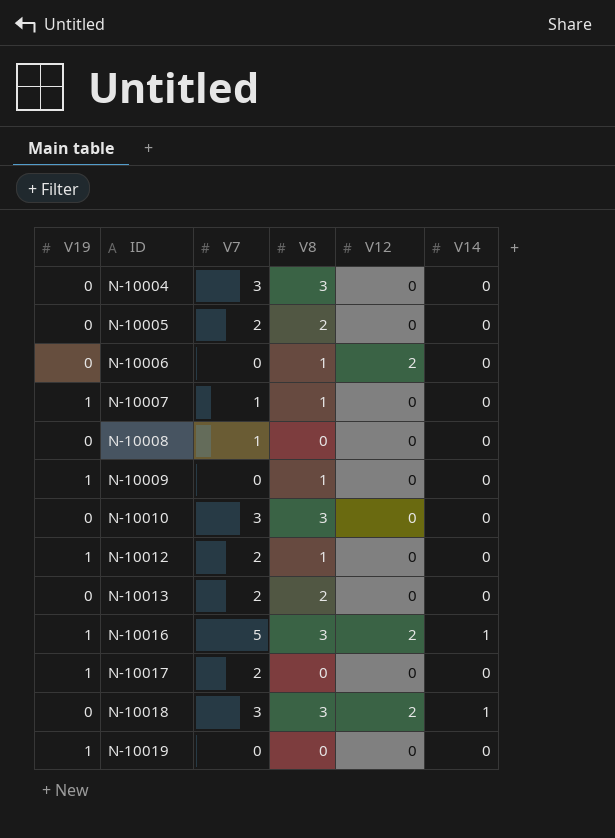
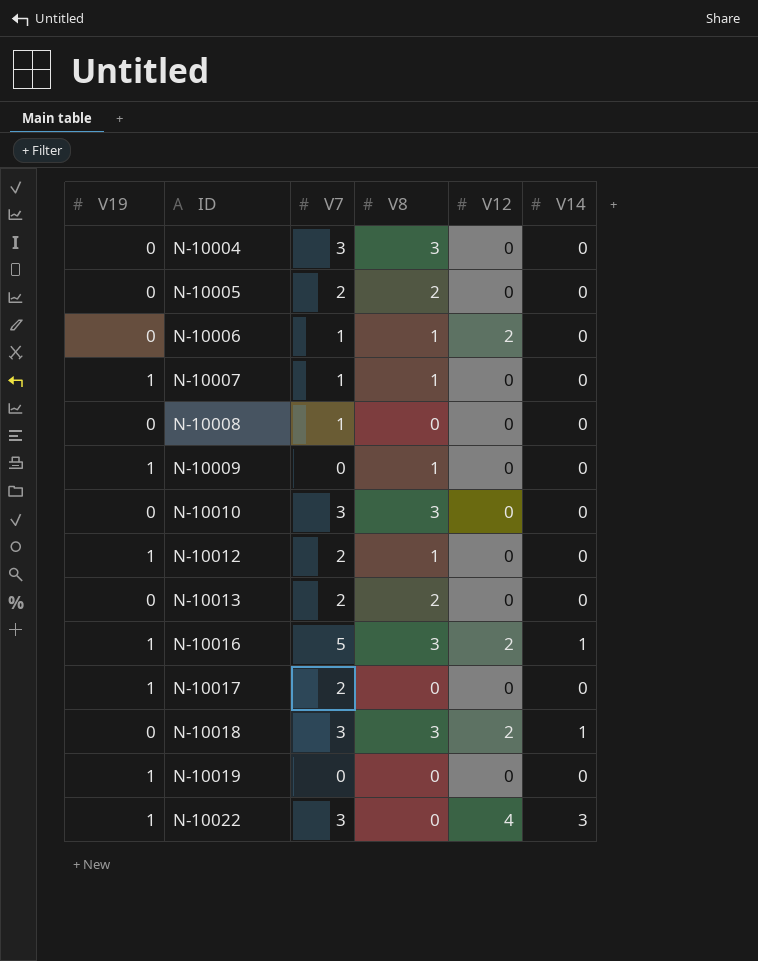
N-10006 | V7: 0 -> 1
row N-10022: none -> 1 | 3 | 0 | 4 | 3

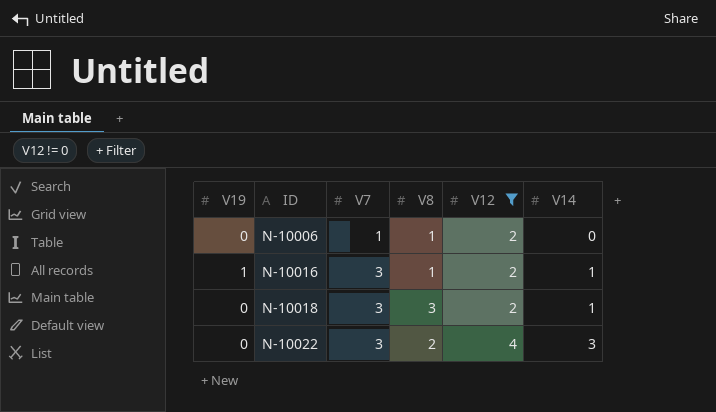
filter: none -> V12 != 0
N-10016 | V7: 5 -> 3
N-10016 | V8: 3 -> 1
N-10022 | V19: 1 -> 0
N-10022 | V8: 0 -> 2

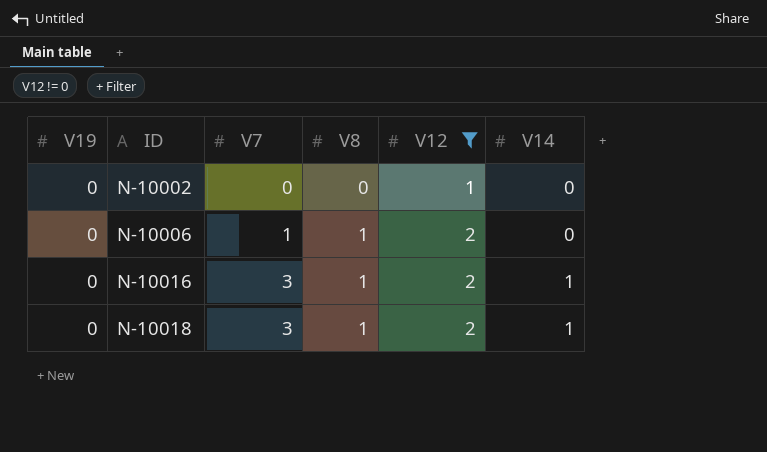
row N-10022: 0 | 3 | 2 | 4 | 3 -> none
row N-10002: none -> 0 | 0 | 0 | 1 | 0
N-10016 | V19: 1 -> 0
N-10018 | V8: 3 -> 1

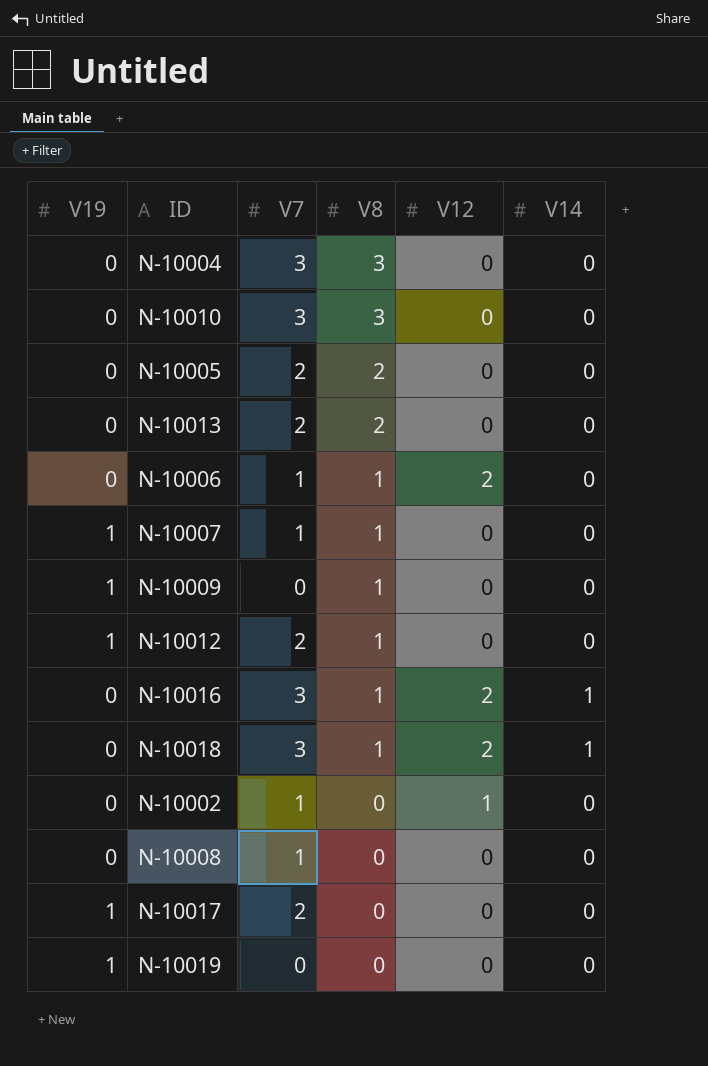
filter: V12 != 0 -> none
row order: ID ascending -> V8 descending
N-10002 | V7: 0 -> 1

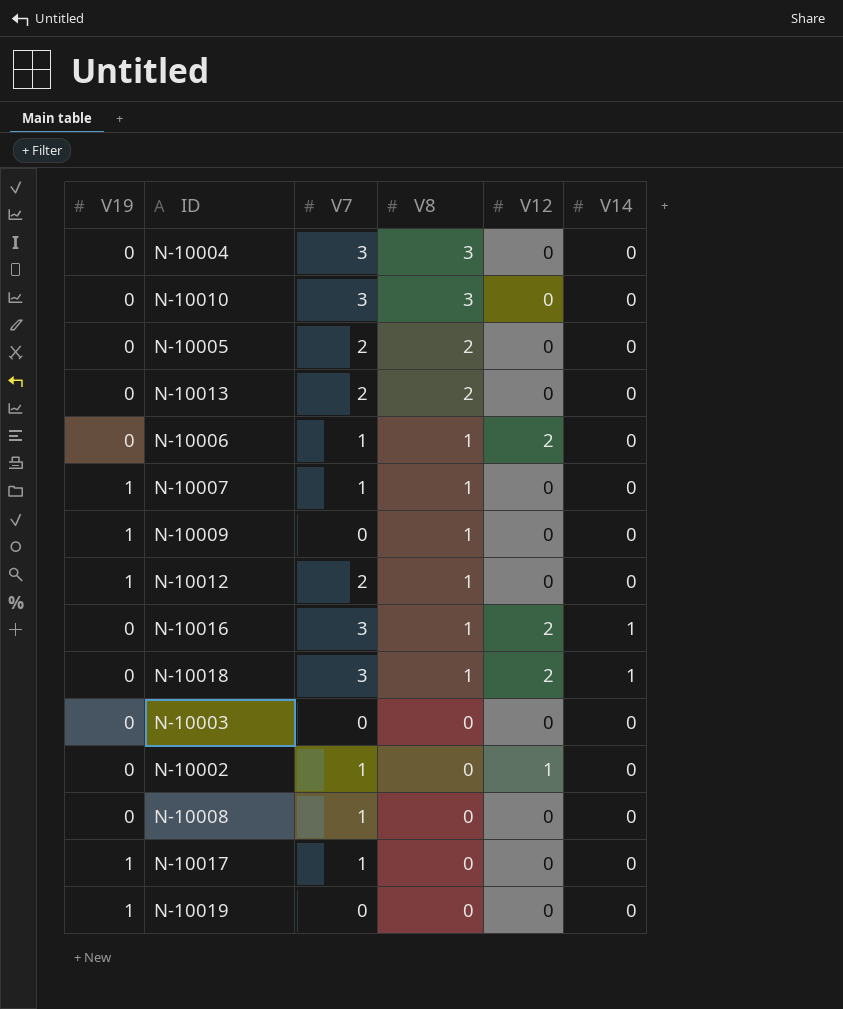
row N-10003: none -> 0 | 0 | 0 | 0 | 0
N-10017 | V7: 2 -> 1

